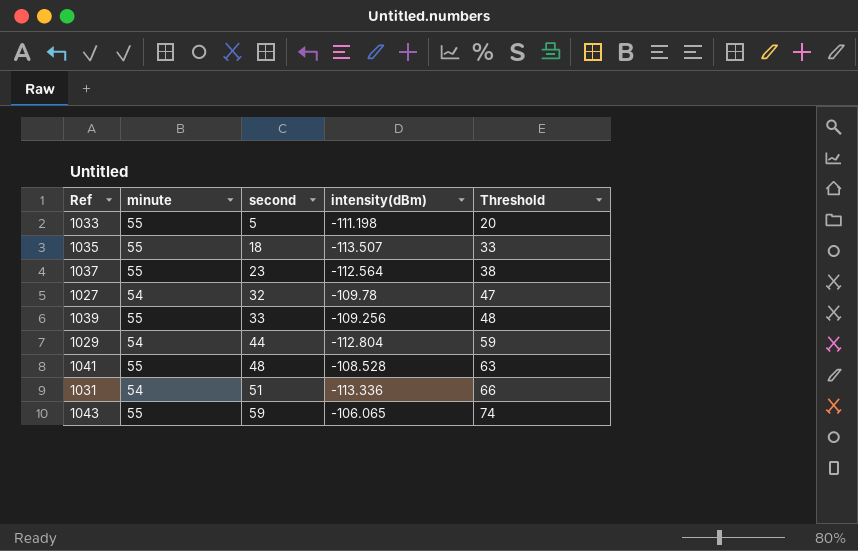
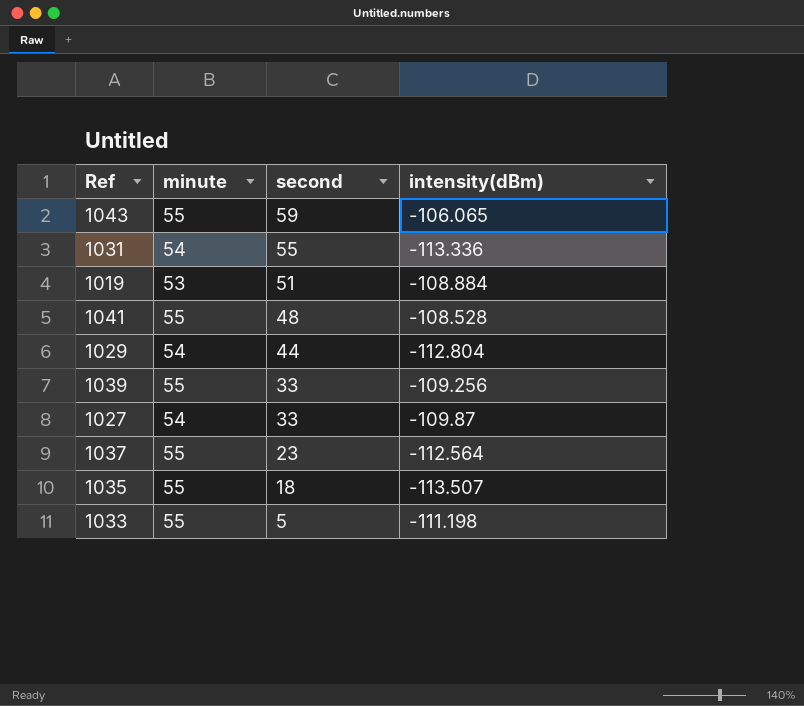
row order: second ascending -> second descending
column Threshold | formula: [second] + 15 -> none
1031 | second: 51 -> 55
row 1019: none -> 53 | 51 | -108.884
1027 | second: 32 -> 33
1027 | intensity(dBm): -109.78 -> -109.87

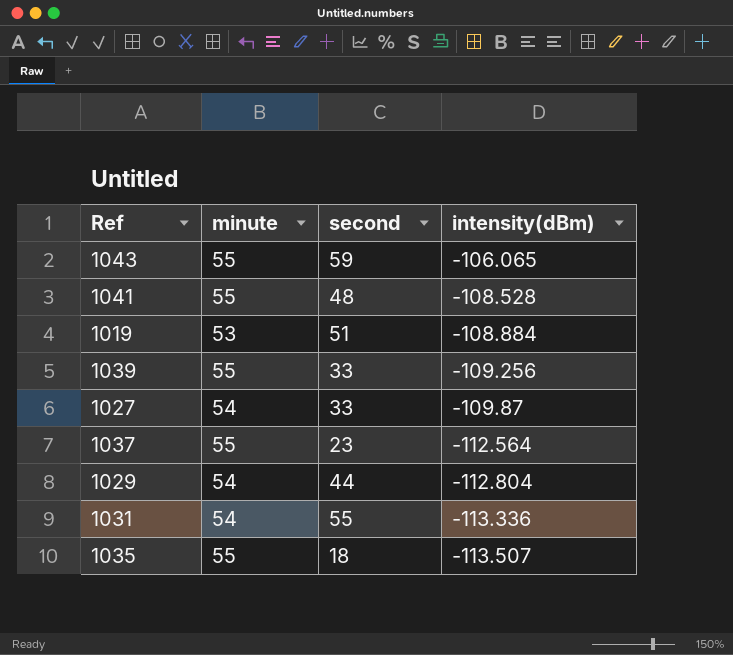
row order: second descending -> intensity(dBm) descending
row 1033: 55 | 5 | -111.198 -> none

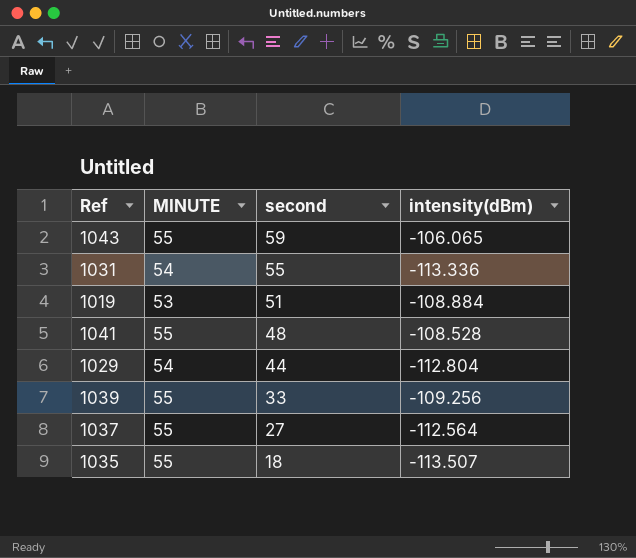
row order: intensity(dBm) descending -> second descending
column name: minute -> MINUTE
row 1027: 54 | 33 | -109.87 -> none
1037 | second: 23 -> 27

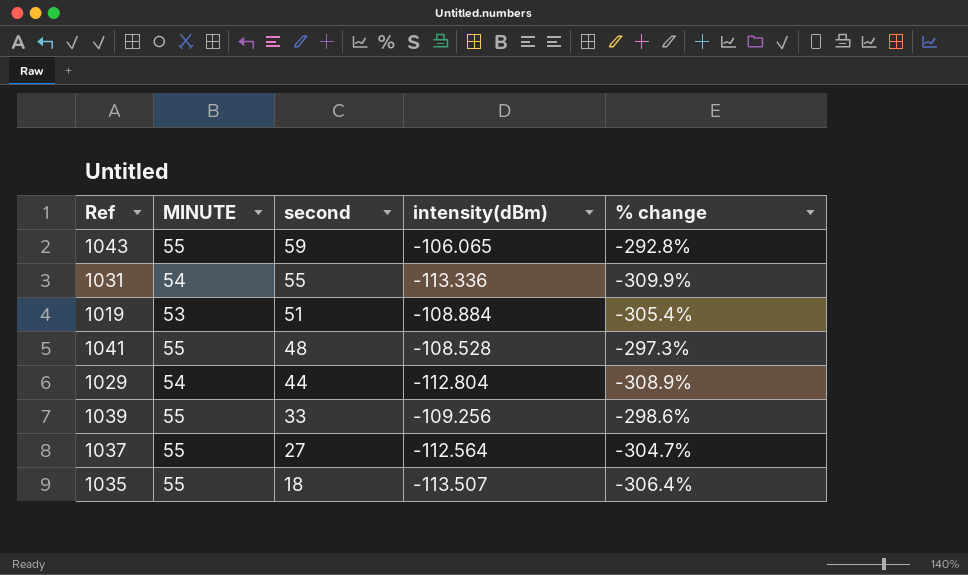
column % change | formula: none -> ([intensity(dBm)] - [MINUTE]) / [MINUTE]

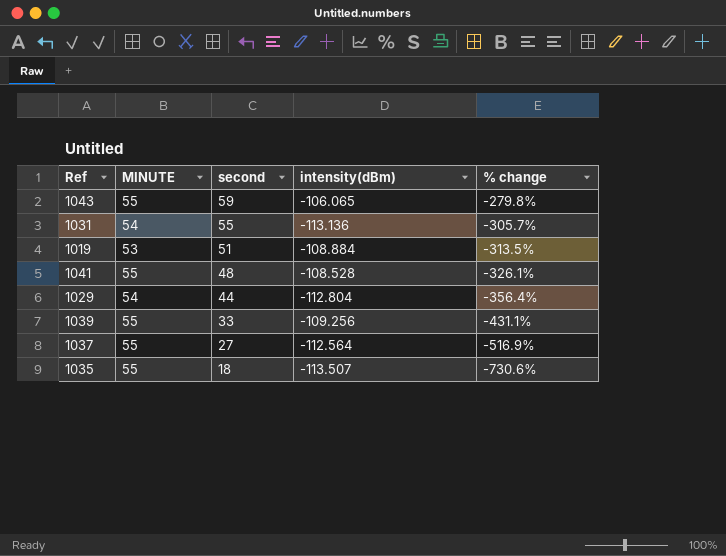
column % change | formula: ([intensity(dBm)] - [MINUTE]) / [MINUTE] -> ([intensity(dBm)] - [second]) / [second]
1031 | intensity(dBm): -113.336 -> -113.136

